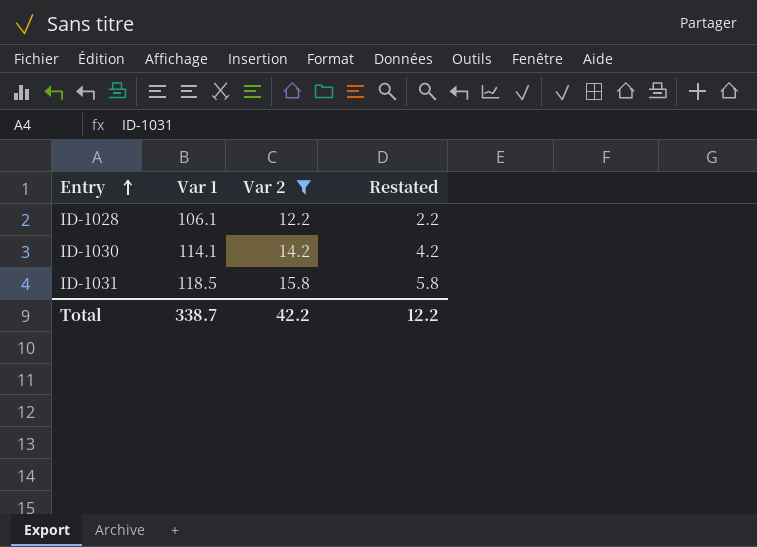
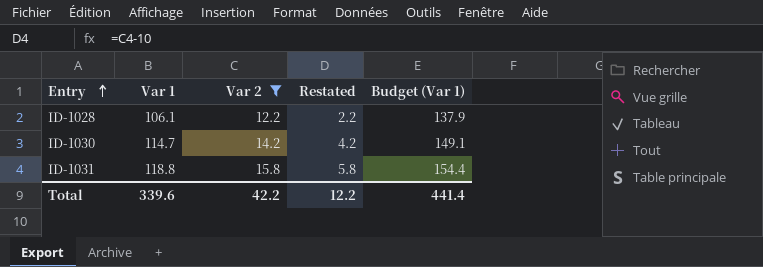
column Budget (Var 1) | formula: none -> [Var 1] * 1.3
ID-1030 | Var 1: 114.1 -> 114.7
ID-1031 | Var 1: 118.5 -> 118.8
Total | Var 1: 338.7 -> 339.6

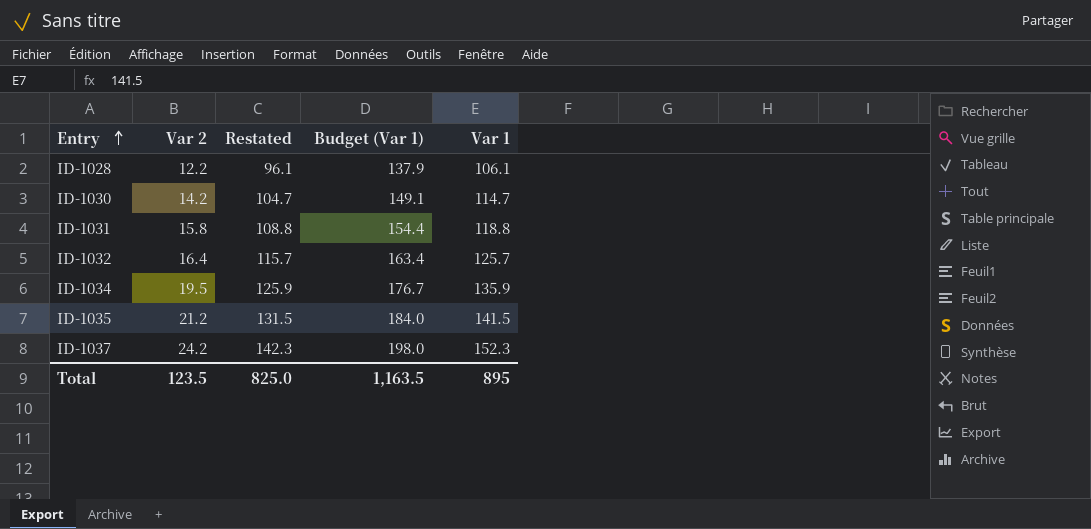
filter: Var 2 <= 15.8 -> none
column Restated | formula: [Var 2] - 10 -> [Var 1] - 10
column Var 1 | position: 2 -> 5
Total | Var 2: 42.2 -> 123.5
Total | Restated: 12.2 -> 825.0
Total | Budget (Var 1): 441.4 -> 1,163.5
Total | Var 1: 339.6 -> 895

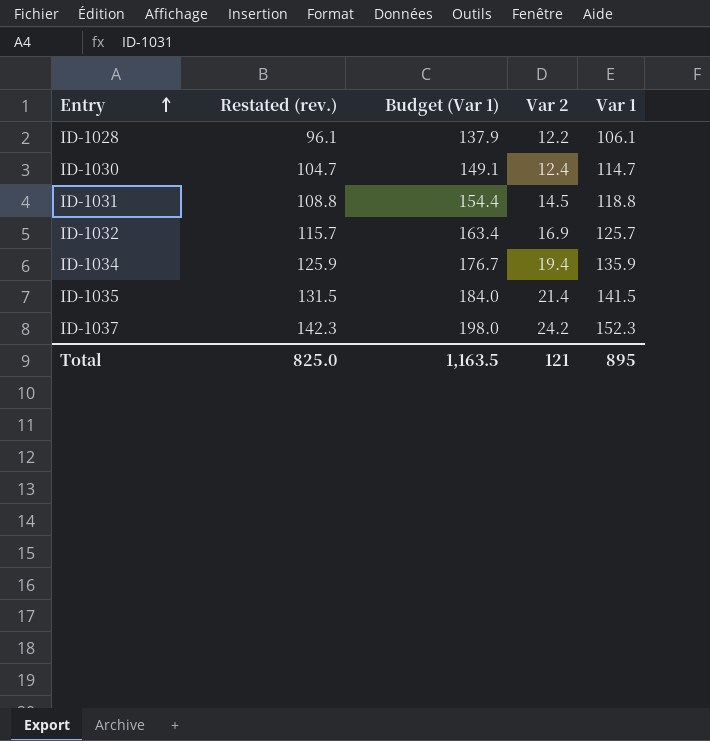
column name: Restated -> Restated (rev.)
column Var 2 | position: 2 -> 4
ID-1030 | Var 2: 14.2 -> 12.4
ID-1031 | Var 2: 15.8 -> 14.5
ID-1032 | Var 2: 16.4 -> 16.9
ID-1034 | Var 2: 19.5 -> 19.4
ID-1035 | Var 2: 21.2 -> 21.4
Total | Var 2: 123.5 -> 121

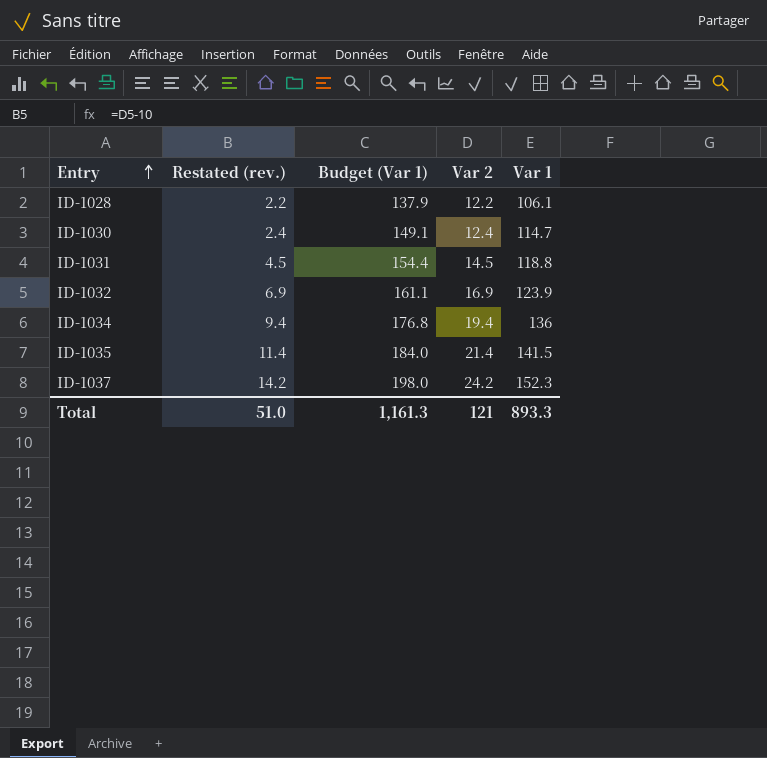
column Restated (rev.) | formula: [Var 1] - 10 -> [Var 2] - 10
ID-1032 | Budget (Var 1): 163.4 -> 161.1
ID-1032 | Var 1: 125.7 -> 123.9
ID-1034 | Budget (Var 1): 176.7 -> 176.8
ID-1034 | Var 1: 135.9 -> 136
Total | Restated (rev.): 825.0 -> 51.0
Total | Budget (Var 1): 1,163.5 -> 1,161.3
Total | Var 1: 895 -> 893.3

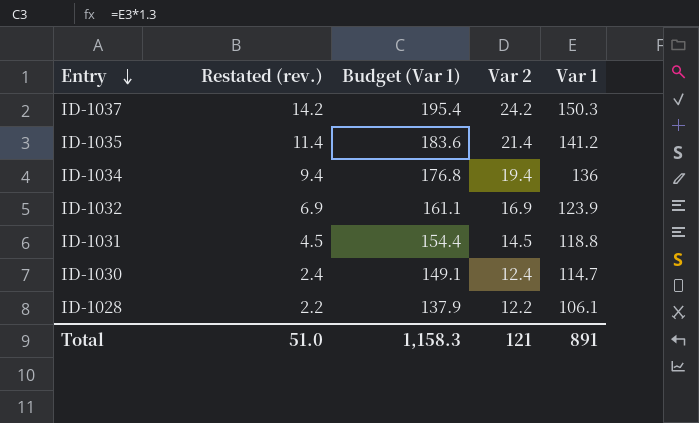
row order: Entry ascending -> Entry descending
ID-1037 | Budget (Var 1): 198.0 -> 195.4
ID-1037 | Var 1: 152.3 -> 150.3
ID-1035 | Budget (Var 1): 184.0 -> 183.6
ID-1035 | Var 1: 141.5 -> 141.2
Total | Budget (Var 1): 1,161.3 -> 1,158.3
Total | Var 1: 893.3 -> 891

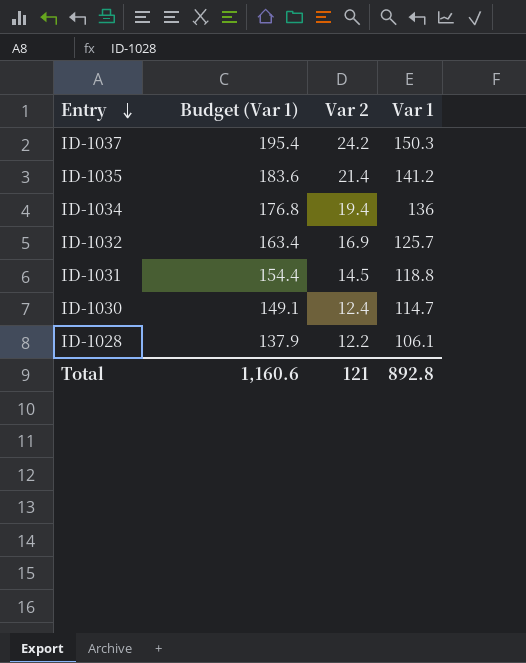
column Restated (rev.) | formula: [Var 2] - 10 -> none
ID-1032 | Budget (Var 1): 161.1 -> 163.4
ID-1032 | Var 1: 123.9 -> 125.7
Total | Budget (Var 1): 1,158.3 -> 1,160.6
Total | Var 1: 891 -> 892.8

